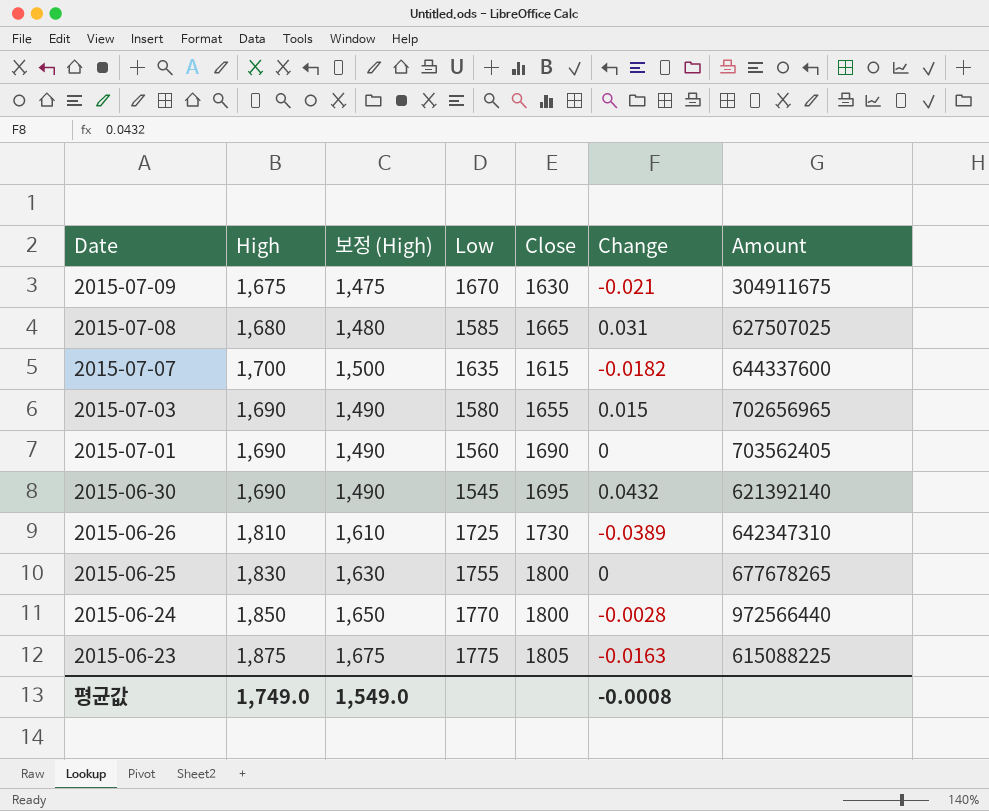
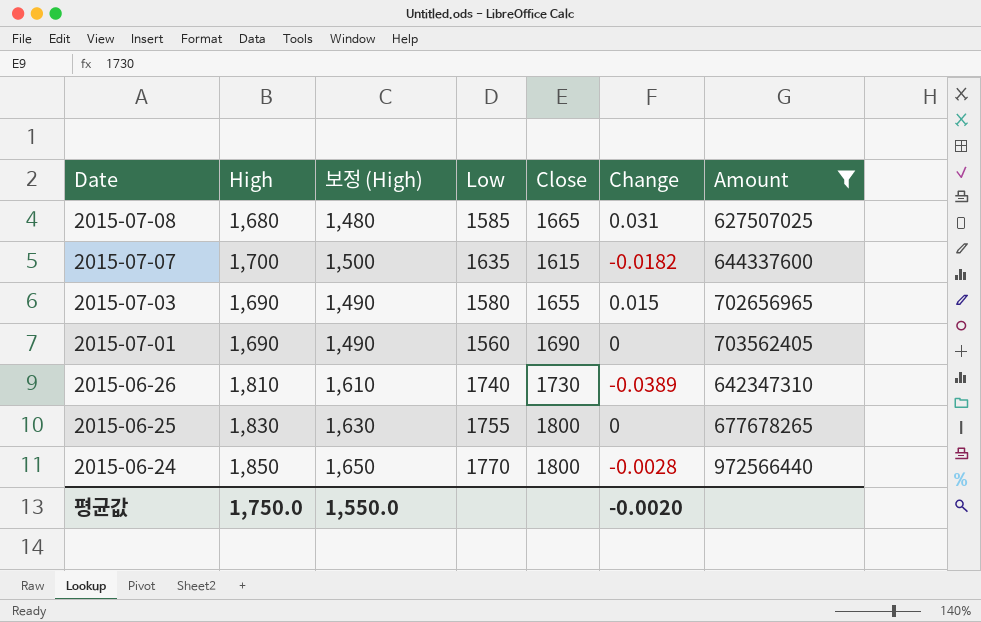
filter: none -> Amount >= 627507025
2015-06-26 | Low: 1725 -> 1740
평균값 | High: 1,749.0 -> 1,750.0
평균값 | 보정 (High): 1,549.0 -> 1,550.0
평균값 | Change: -0.0008 -> -0.0020

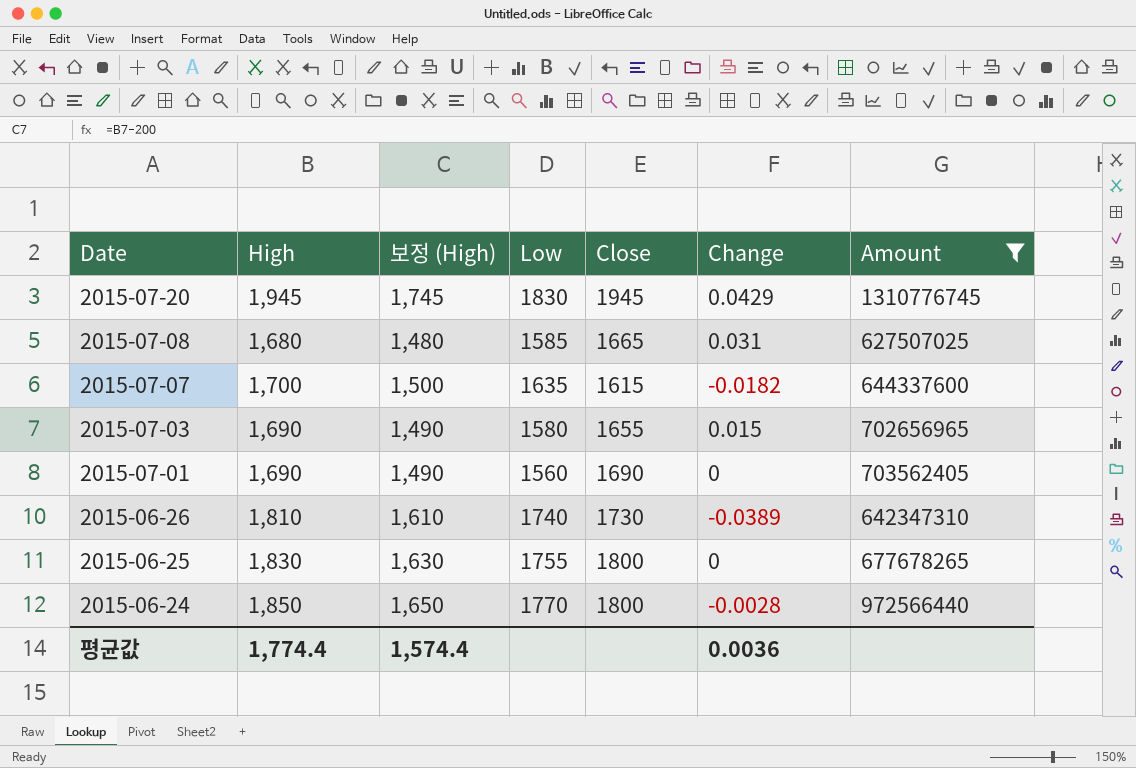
row 2015-07-20: none -> 1,945 | 1,745 | 1830 | 1945 | 0.0429 | 1310776745
평균값 | High: 1,750.0 -> 1,774.4
평균값 | 보정 (High): 1,550.0 -> 1,574.4
평균값 | Change: -0.0020 -> 0.0036

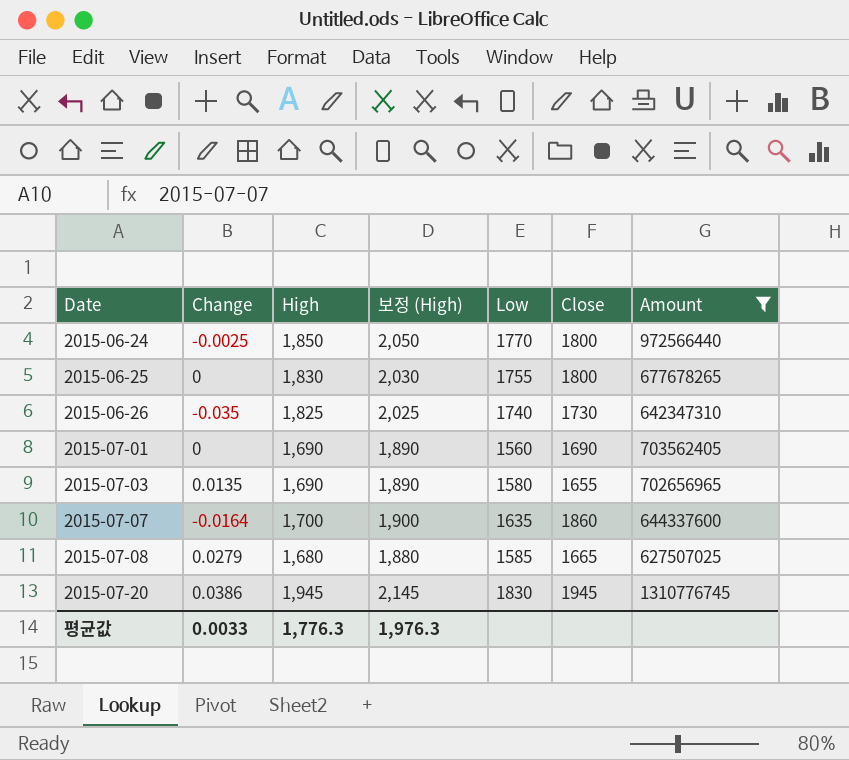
row order: Date descending -> Date ascending
column Change | position: 6 -> 2
column 보정 (High) | formula: [High] - 200 -> [High] + 200
2015-06-24 | Change: -0.0028 -> -0.0025
2015-06-26 | Change: -0.0389 -> -0.035
2015-06-26 | High: 1,810 -> 1,825
2015-07-03 | Change: 0.015 -> 0.0135
2015-07-07 | Change: -0.0182 -> -0.0164
2015-07-07 | Close: 1615 -> 1860
2015-07-08 | Change: 0.031 -> 0.0279
2015-07-20 | Change: 0.0429 -> 0.0386
평균값 | Change: 0.0036 -> 0.0033
평균값 | High: 1,774.4 -> 1,776.3
평균값 | 보정 (High): 1,574.4 -> 1,976.3

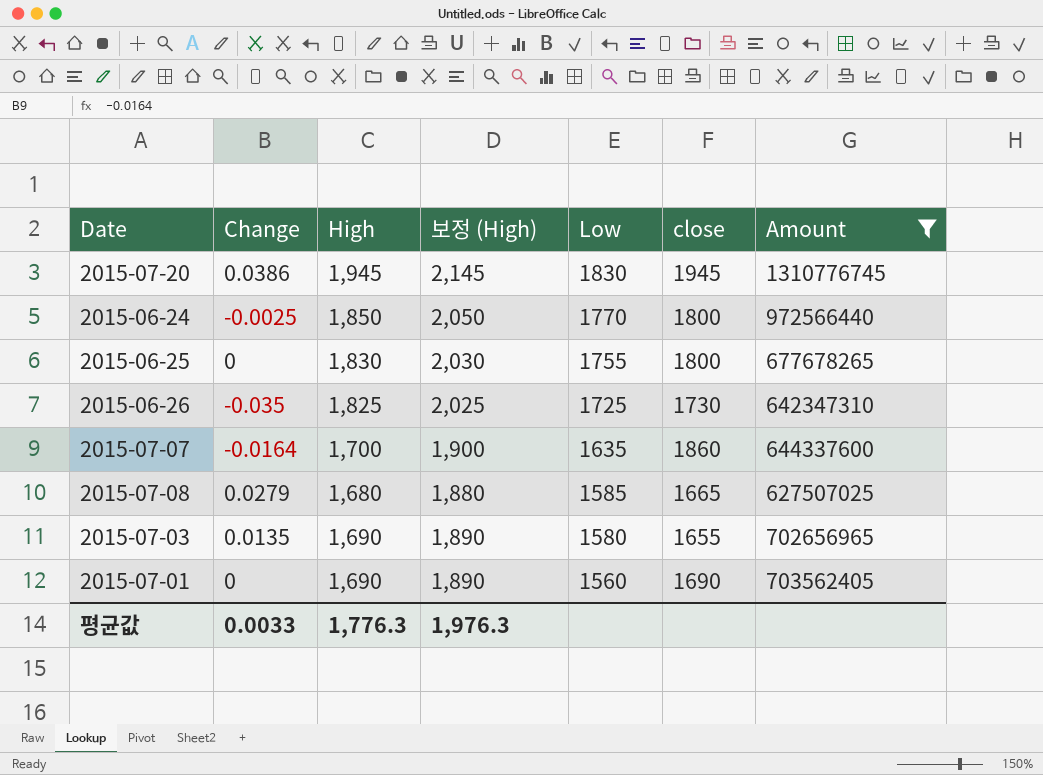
row order: Date ascending -> Low descending
column name: Close -> close
2015-06-26 | Low: 1740 -> 1725

